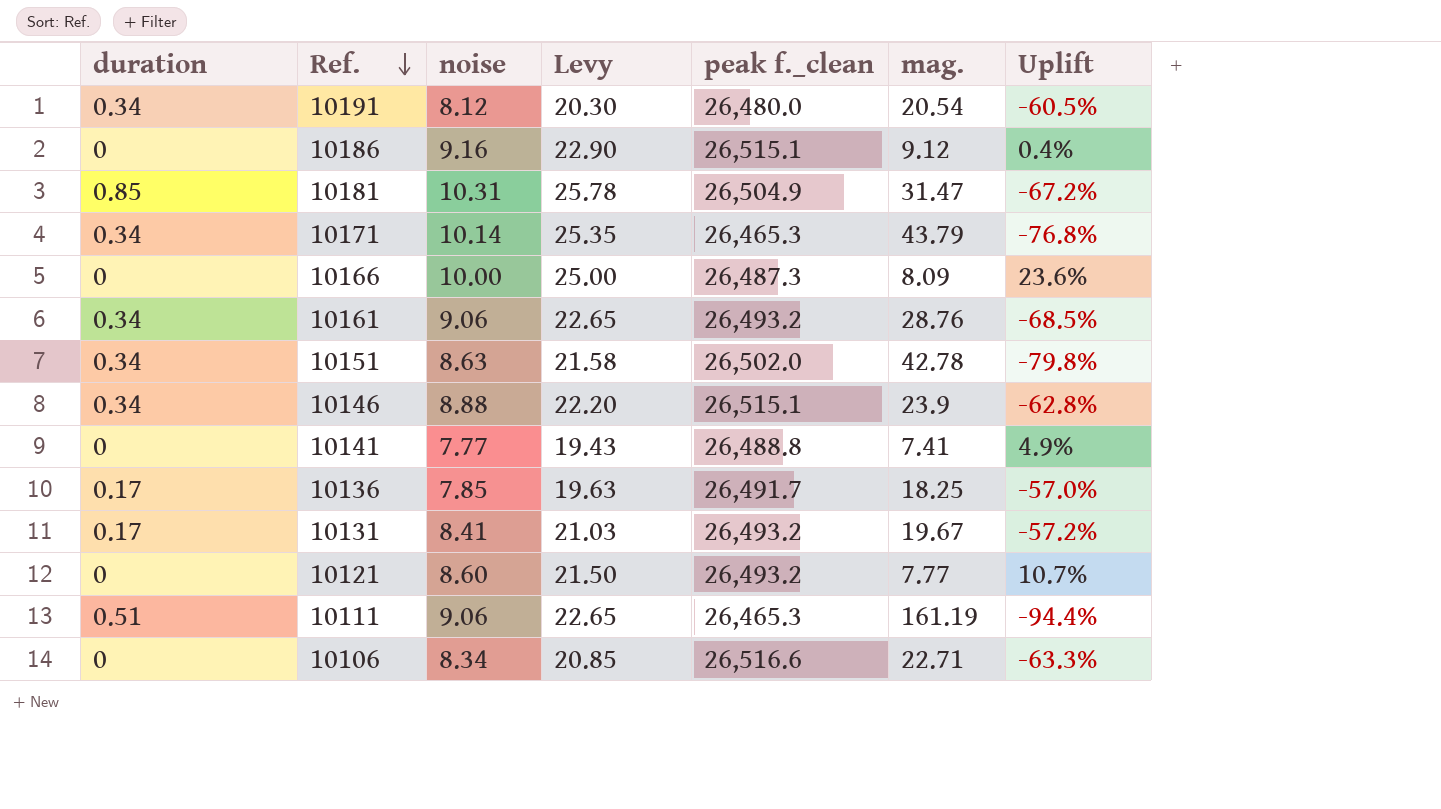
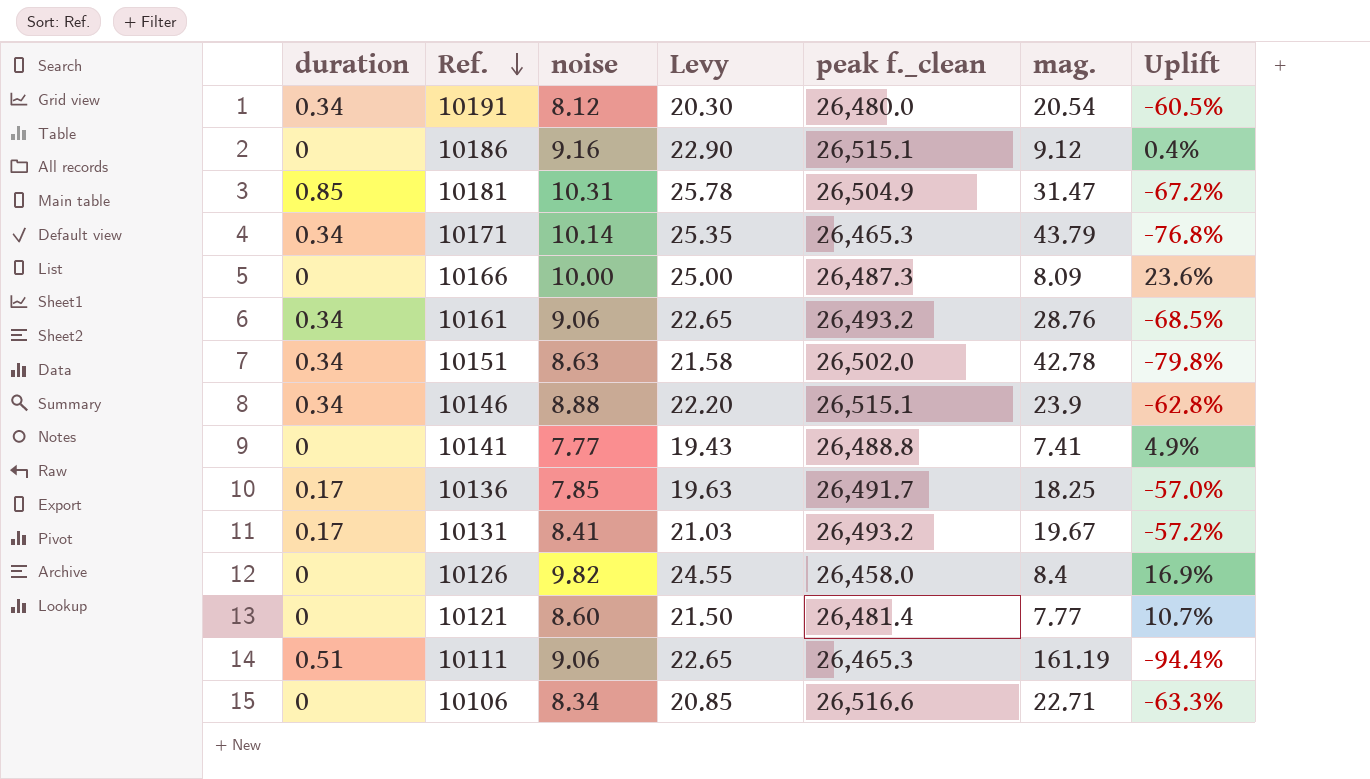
row 10126: none -> 0 | 9.82 | 24.55 | 26,458.0 | 8.4 | 16.9%
10121 | peak f._clean: 26,493.2 -> 26,481.4

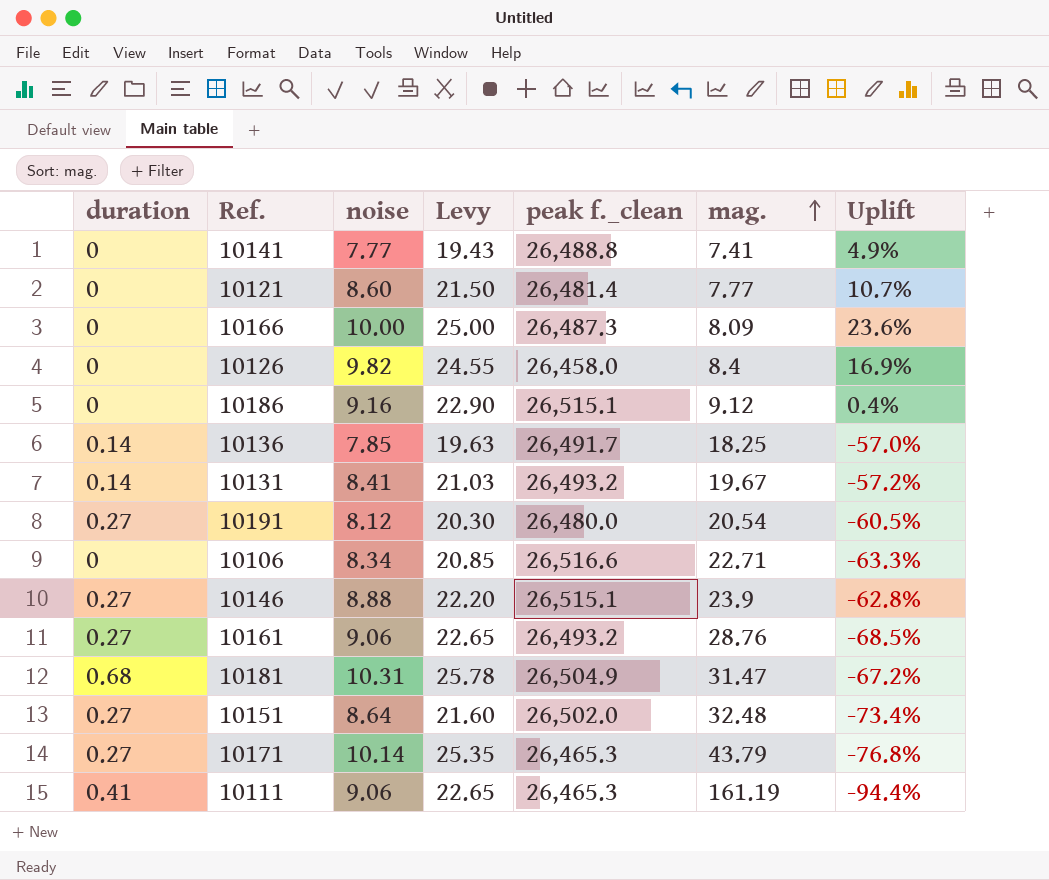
row order: Ref. descending -> mag. ascending
10136 | duration: 0.17 -> 0.14
10131 | duration: 0.17 -> 0.14
10191 | duration: 0.34 -> 0.27
10146 | duration: 0.34 -> 0.27
10161 | duration: 0.34 -> 0.27
10181 | duration: 0.85 -> 0.68
10151 | duration: 0.34 -> 0.27
10151 | noise: 8.63 -> 8.64
10151 | Levy: 21.58 -> 21.60
10151 | mag.: 42.78 -> 32.48
10151 | Uplift: -79.8% -> -73.4%
10171 | duration: 0.34 -> 0.27
10111 | duration: 0.51 -> 0.41

